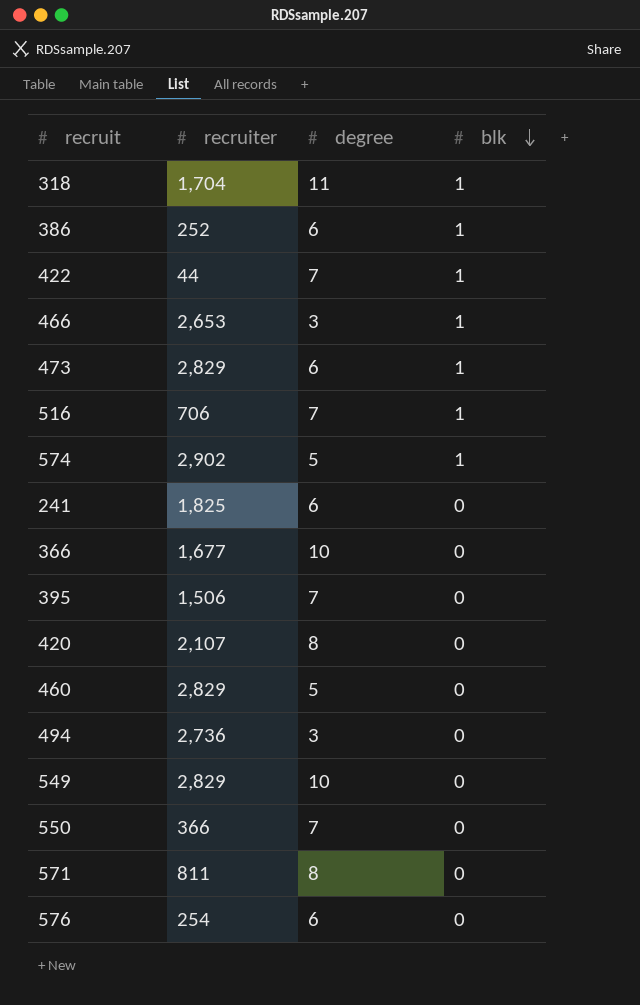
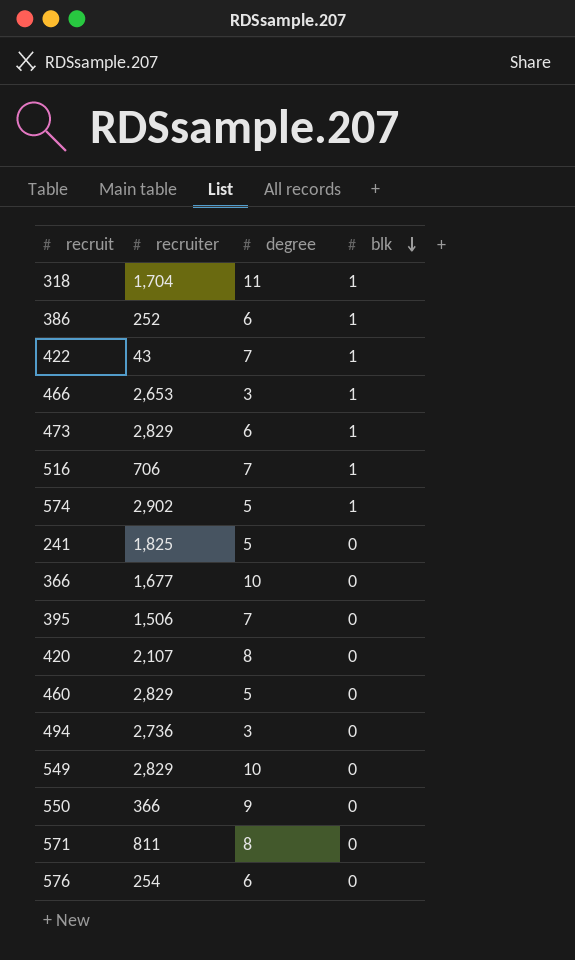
422 | recruiter: 44 -> 43
241 | degree: 6 -> 5
550 | degree: 7 -> 9

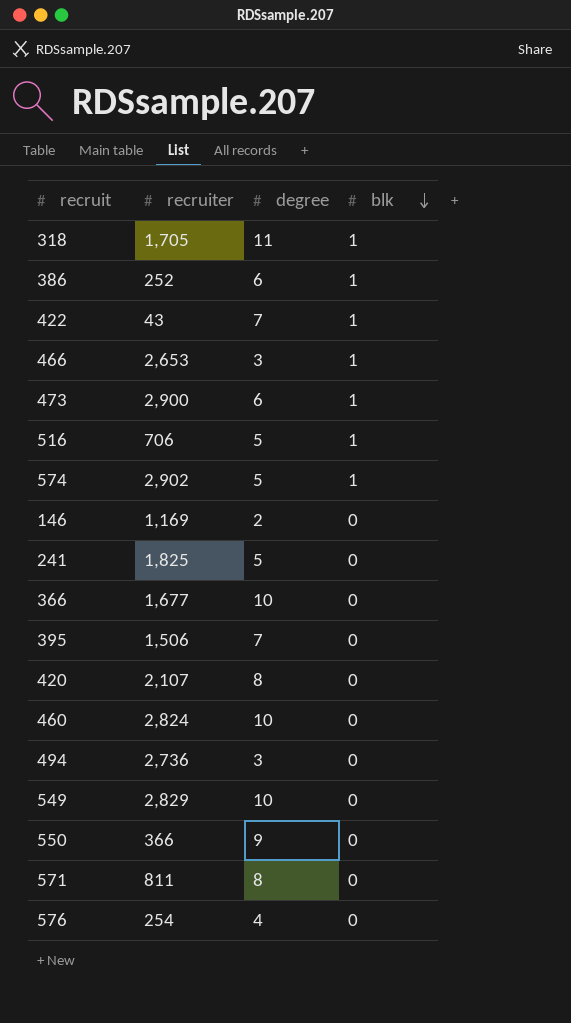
318 | recruiter: 1,704 -> 1,705
473 | recruiter: 2,829 -> 2,900
516 | degree: 7 -> 5
row 146: none -> 1,169 | 2 | 0
460 | recruiter: 2,829 -> 2,824
460 | degree: 5 -> 10
576 | degree: 6 -> 4

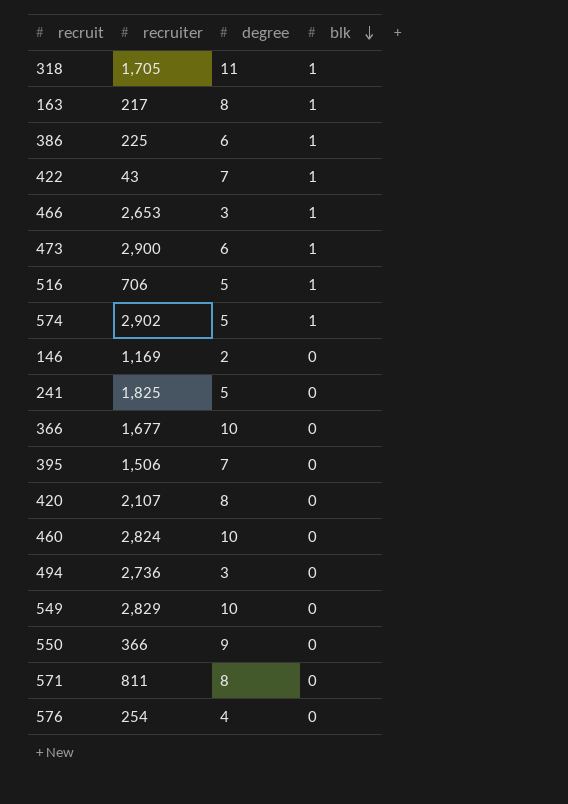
row 163: none -> 217 | 8 | 1
386 | recruiter: 252 -> 225

